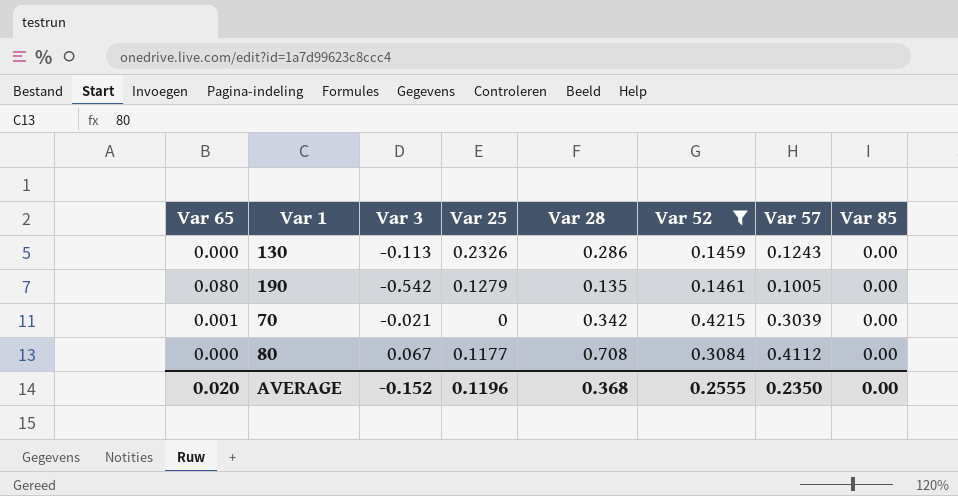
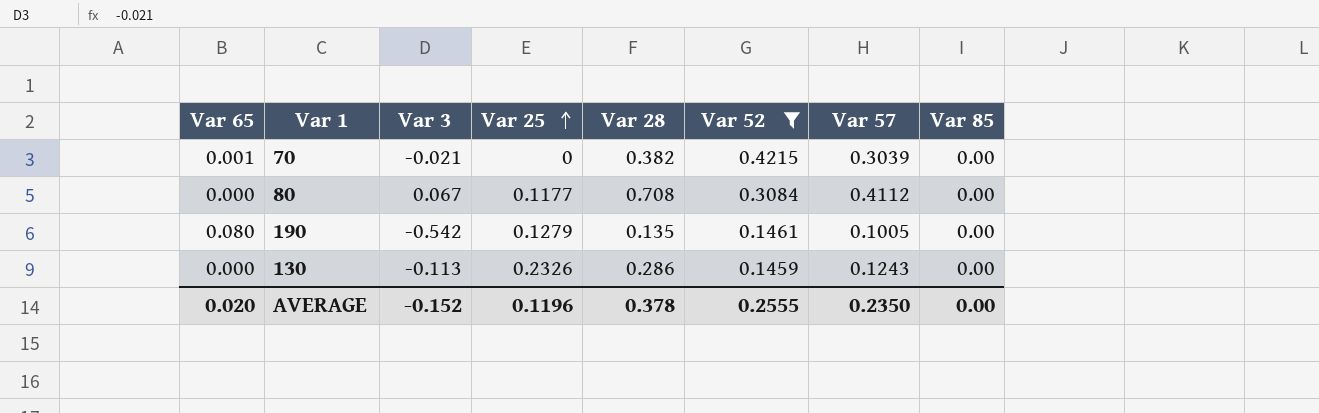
row order: none -> Var 25 ascending
70 | Var 28: 0.342 -> 0.382
AVERAGE | Var 28: 0.368 -> 0.378

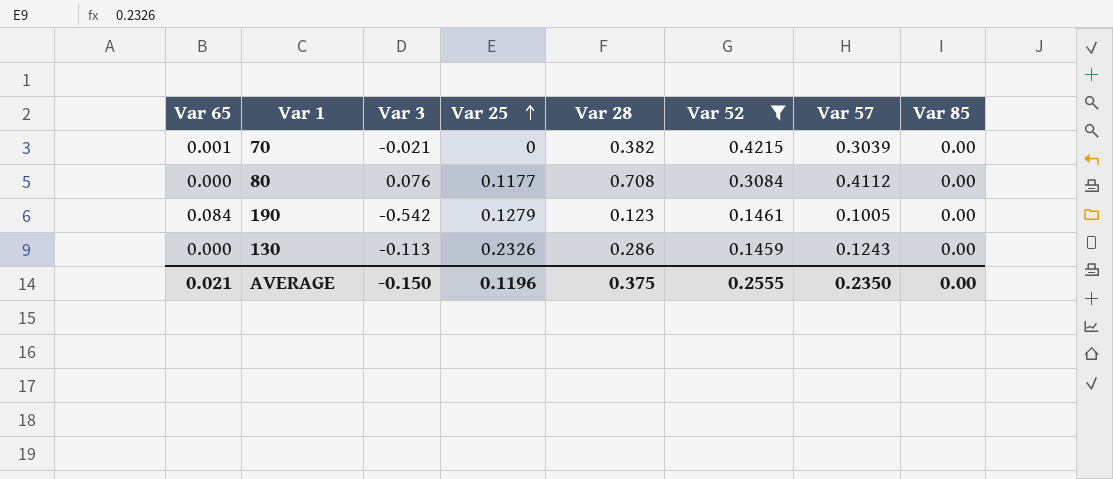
80 | Var 3: 0.067 -> 0.076
190 | Var 65: 0.080 -> 0.084
190 | Var 28: 0.135 -> 0.123
AVERAGE | Var 65: 0.020 -> 0.021
AVERAGE | Var 3: -0.152 -> -0.150
AVERAGE | Var 28: 0.378 -> 0.375

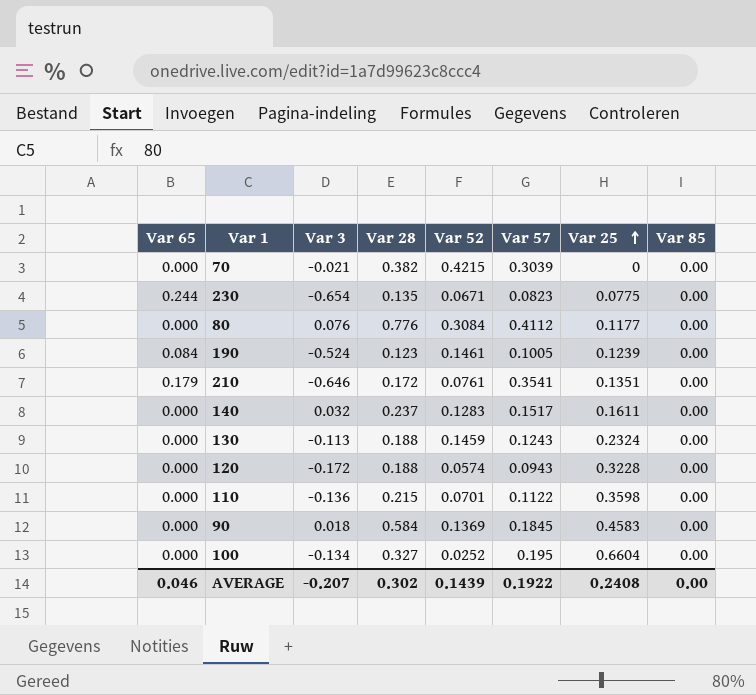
filter: Var 52 >= 0.1459 -> none
column Var 25 | position: 4 -> 7
70 | Var 65: 0.001 -> 0.000
80 | Var 28: 0.708 -> 0.776
190 | Var 3: -0.542 -> -0.524
190 | Var 25: 0.1279 -> 0.1239
130 | Var 28: 0.286 -> 0.188
130 | Var 25: 0.2326 -> 0.2324
AVERAGE | Var 65: 0.021 -> 0.046
AVERAGE | Var 3: -0.150 -> -0.207
AVERAGE | Var 28: 0.375 -> 0.302
AVERAGE | Var 52: 0.2555 -> 0.1439
AVERAGE | Var 57: 0.2350 -> 0.1922
AVERAGE | Var 25: 0.1196 -> 0.2408

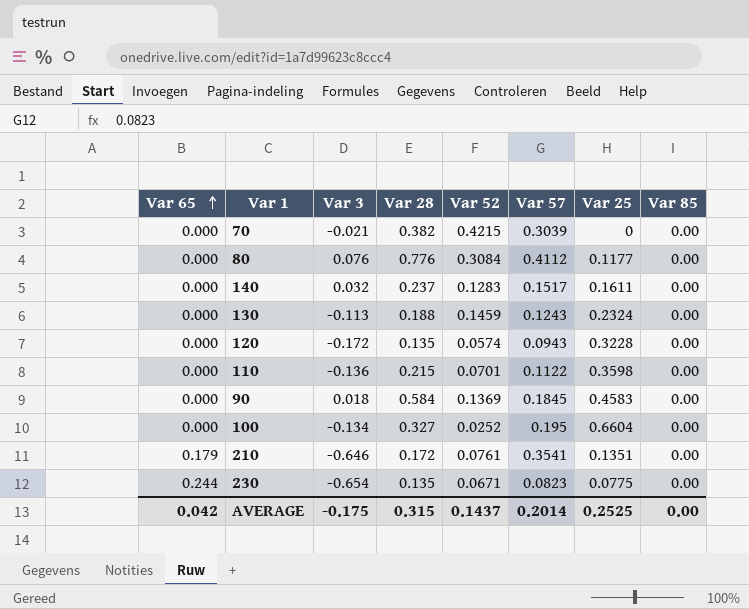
row order: Var 25 ascending -> Var 65 ascending
row 190: 0.084 | -0.524 | 0.123 | 0.1461 | 0.1005 | 0.1239 | 0.00 -> none
120 | Var 28: 0.188 -> 0.135
AVERAGE | Var 65: 0.046 -> 0.042
AVERAGE | Var 3: -0.207 -> -0.175
AVERAGE | Var 28: 0.302 -> 0.315
AVERAGE | Var 52: 0.1439 -> 0.1437
AVERAGE | Var 57: 0.1922 -> 0.2014
AVERAGE | Var 25: 0.2408 -> 0.2525

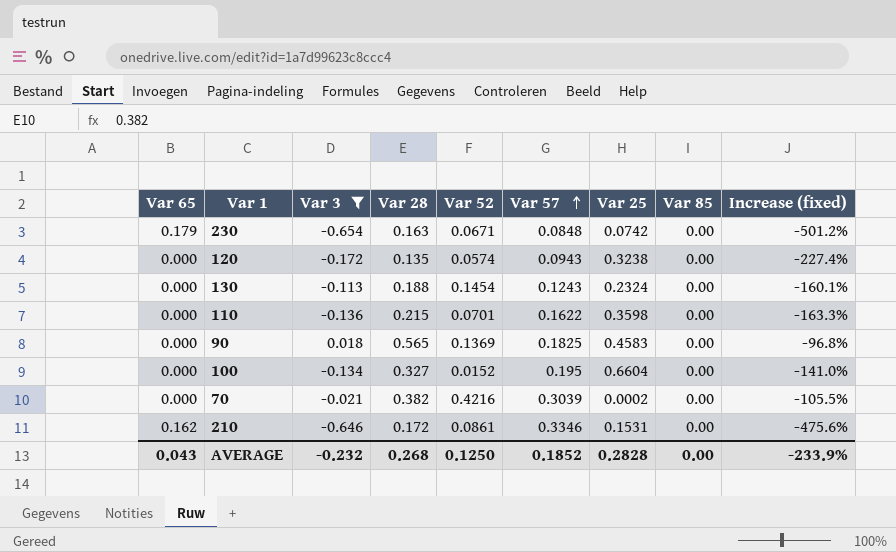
filter: none -> Var 3 <= 0.018
row order: Var 65 ascending -> Var 57 ascending
column Increase (fixed) | formula: none -> ([Var 3] - [Var 28]) / [Var 28]
230 | Var 65: 0.244 -> 0.179
230 | Var 28: 0.135 -> 0.163
230 | Var 57: 0.0823 -> 0.0848
230 | Var 25: 0.0775 -> 0.0742
120 | Var 25: 0.3228 -> 0.3238
130 | Var 52: 0.1459 -> 0.1454
110 | Var 57: 0.1122 -> 0.1622
90 | Var 28: 0.584 -> 0.565
90 | Var 57: 0.1845 -> 0.1825
100 | Var 52: 0.0252 -> 0.0152
70 | Var 52: 0.4215 -> 0.4216
70 | Var 25: 0 -> 0.0002
210 | Var 65: 0.179 -> 0.162
210 | Var 52: 0.0761 -> 0.0861
210 | Var 57: 0.3541 -> 0.3346
210 | Var 25: 0.1351 -> 0.1531
AVERAGE | Var 65: 0.042 -> 0.043
AVERAGE | Var 3: -0.175 -> -0.232
AVERAGE | Var 28: 0.315 -> 0.268
AVERAGE | Var 52: 0.1437 -> 0.1250
AVERAGE | Var 57: 0.2014 -> 0.1852
AVERAGE | Var 25: 0.2525 -> 0.2828

